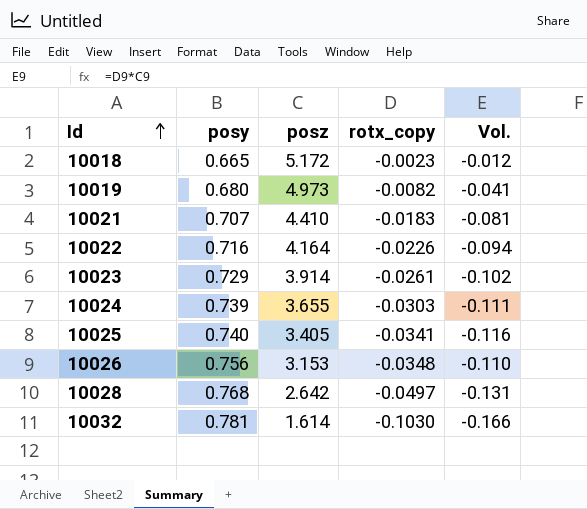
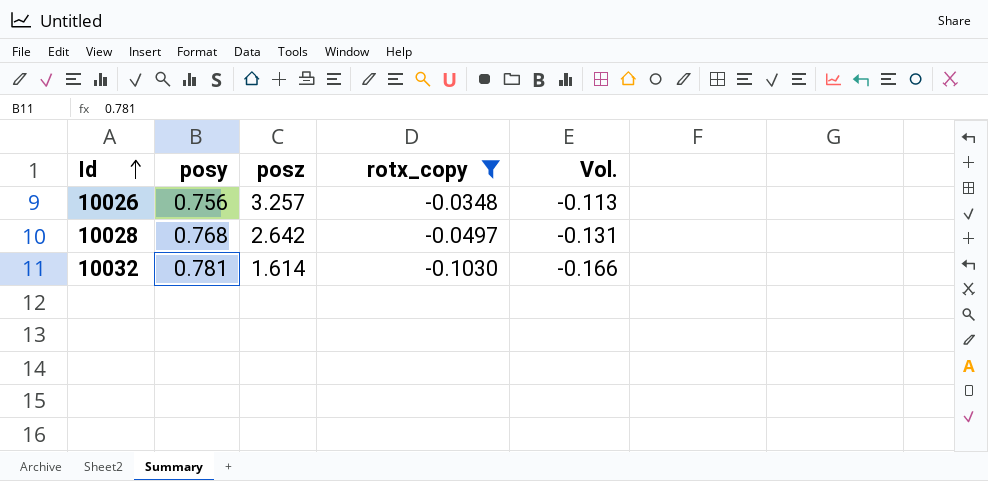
filter: none -> rotx_copy <= -0.0348
10026 | posz: 3.153 -> 3.257
10026 | Vol.: -0.110 -> -0.113

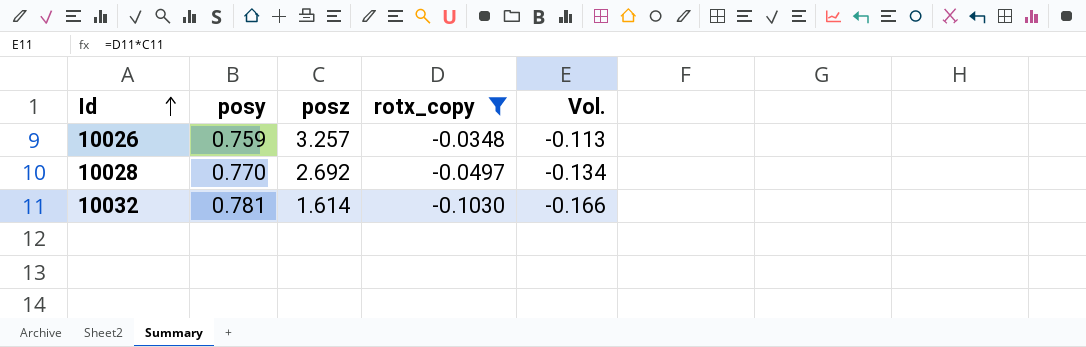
10026 | posy: 0.756 -> 0.759
10028 | posy: 0.768 -> 0.770
10028 | posz: 2.642 -> 2.692
10028 | Vol.: -0.131 -> -0.134

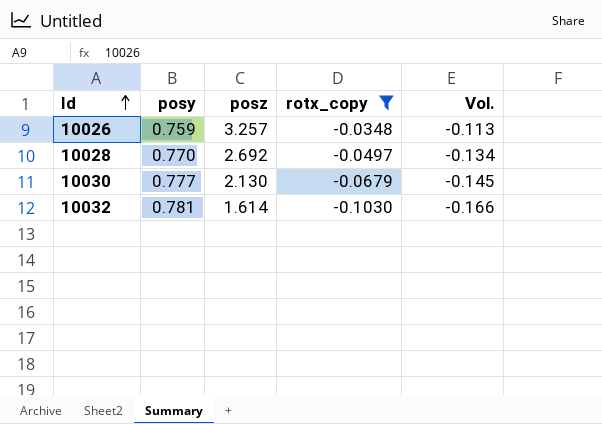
row 10030: none -> 0.777 | 2.130 | -0.0679 | -0.145

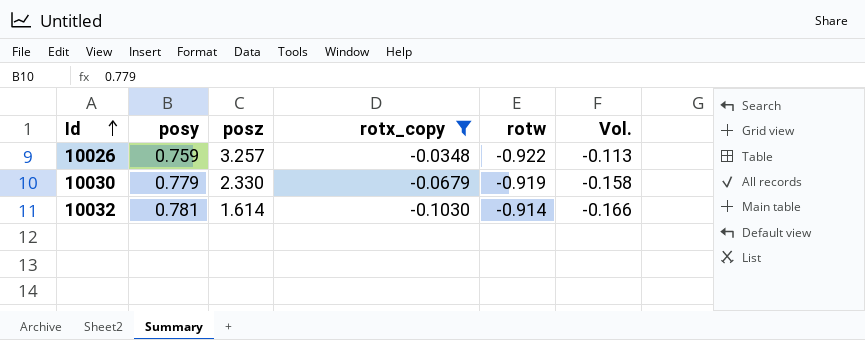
column rotw | position: none -> 5
row 10028: 0.770 | 2.692 | -0.0497 | -0.134 -> none
10030 | posy: 0.777 -> 0.779
10030 | posz: 2.130 -> 2.330
10030 | Vol.: -0.145 -> -0.158

